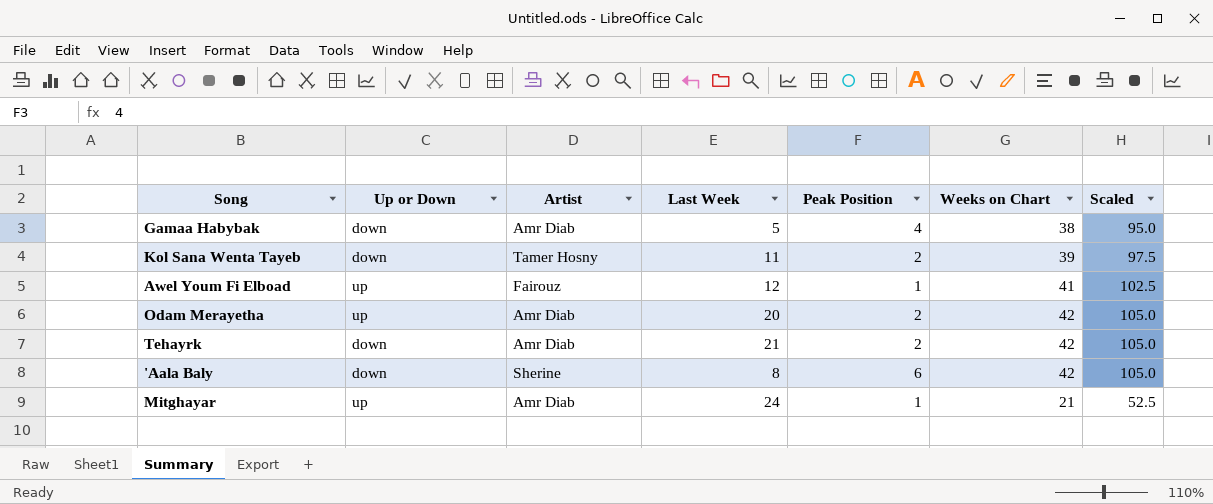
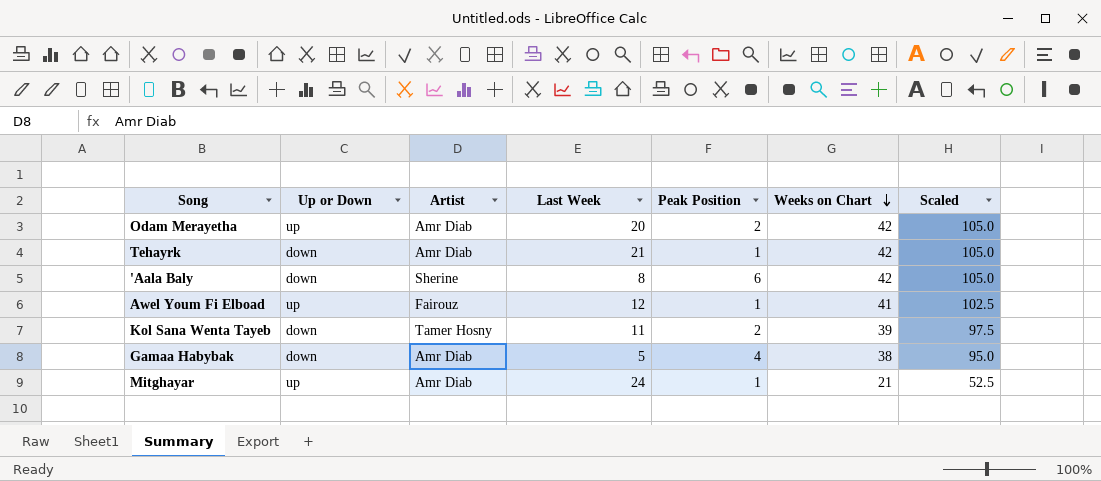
row order: none -> Weeks on Chart descending
Tehayrk | Peak Position: 2 -> 1

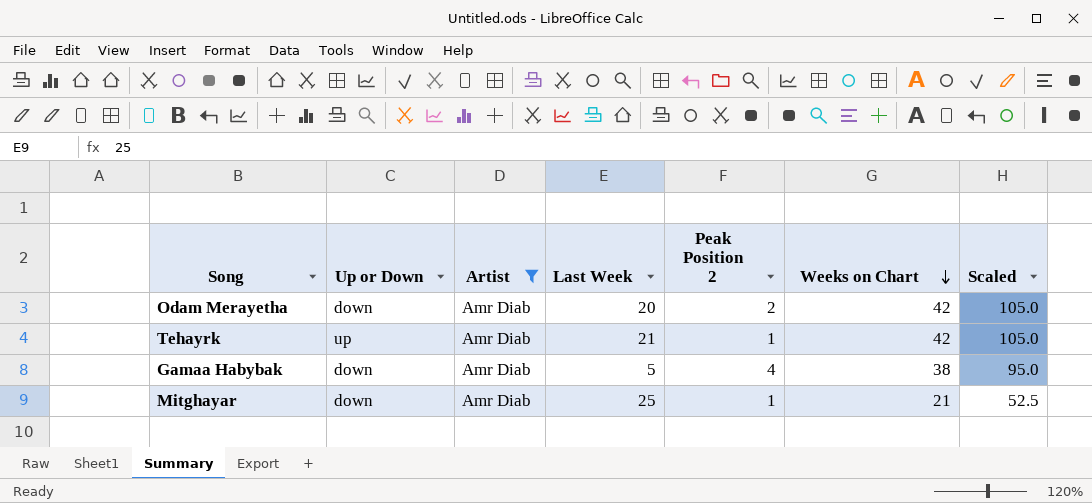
filter: none -> Artist = Amr Diab
column name: Peak Position -> Peak Position 2
Odam Merayetha | Up or Down: up -> down
Tehayrk | Up or Down: down -> up
Mitghayar | Up or Down: up -> down
Mitghayar | Last Week: 24 -> 25

